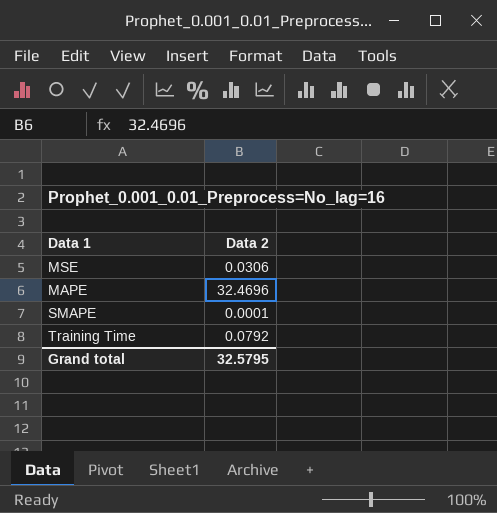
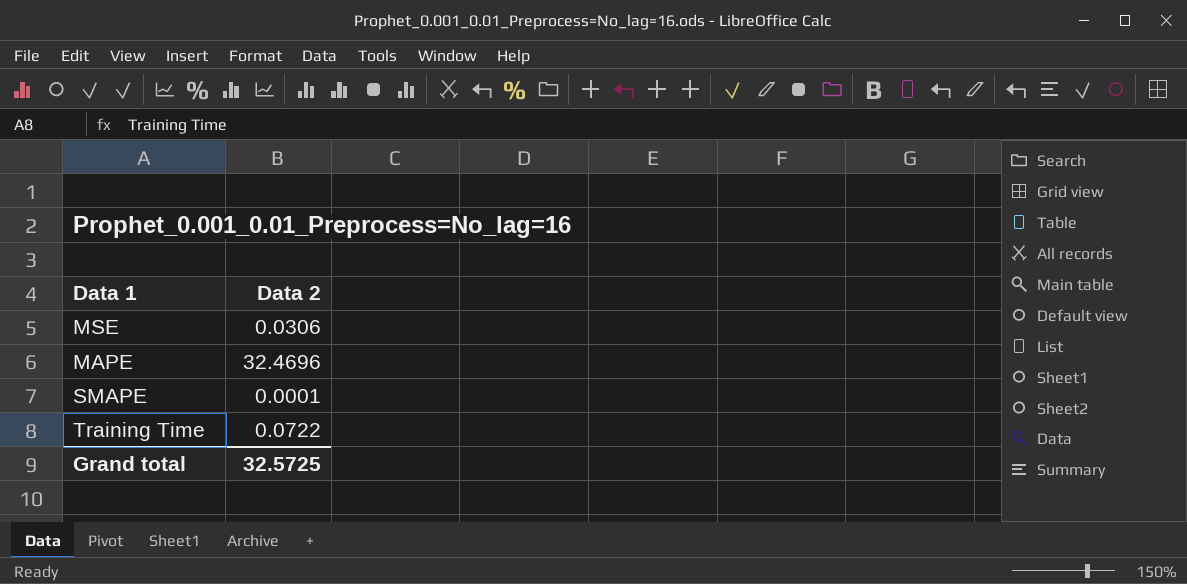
Training Time | Data 2: 0.0792 -> 0.0722
Grand total | Data 2: 32.5795 -> 32.5725

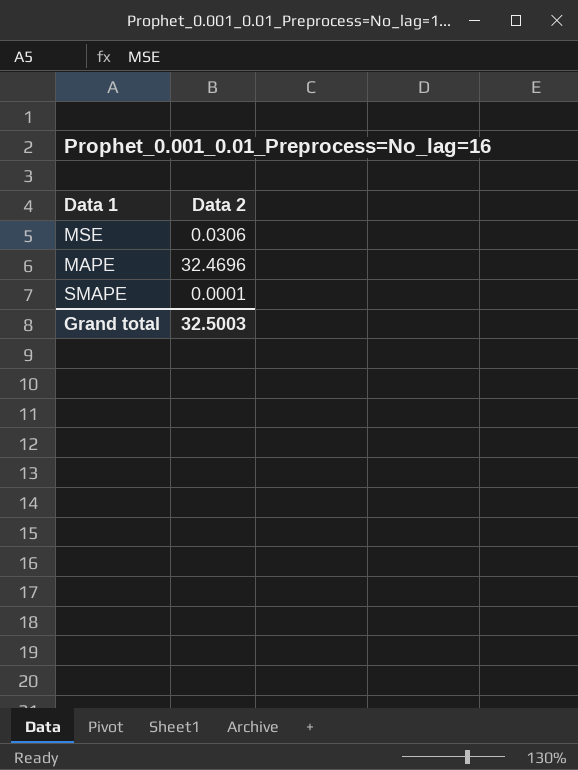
row Training Time: 0.0722 -> none
Grand total | Data 2: 32.5725 -> 32.5003

